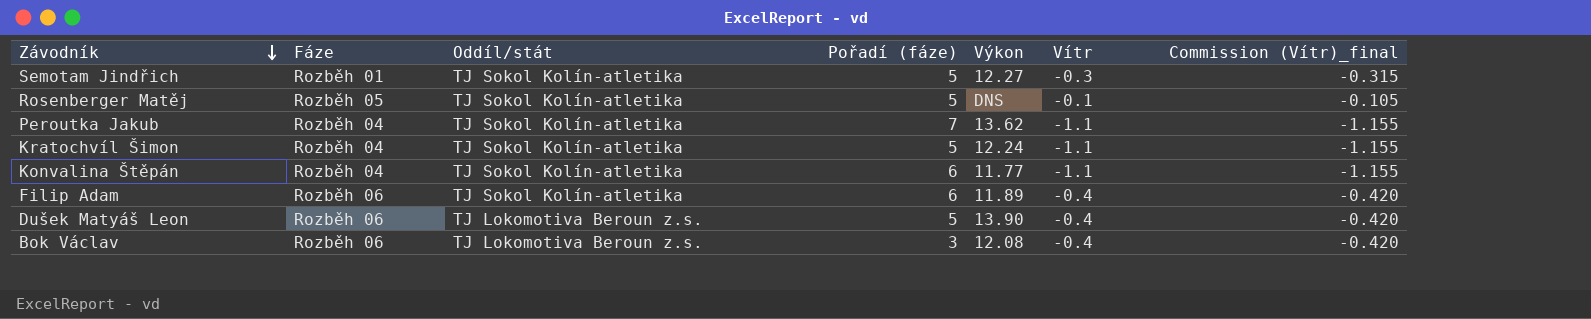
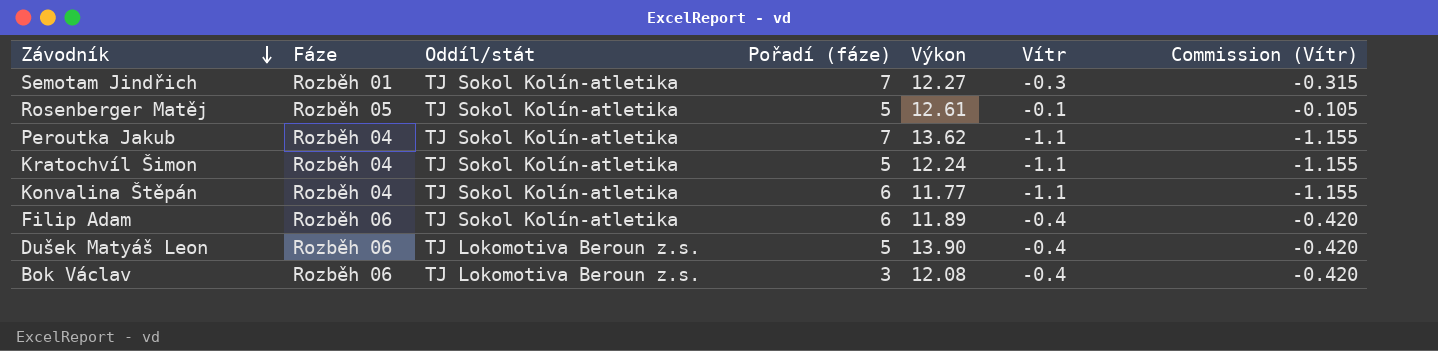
column name: Commission (Vítr)_final -> Commission (Vítr)
Semotam Jindřich | Pořadí (fáze): 5 -> 7
Rosenberger Matěj | Výkon: DNS -> 12.61

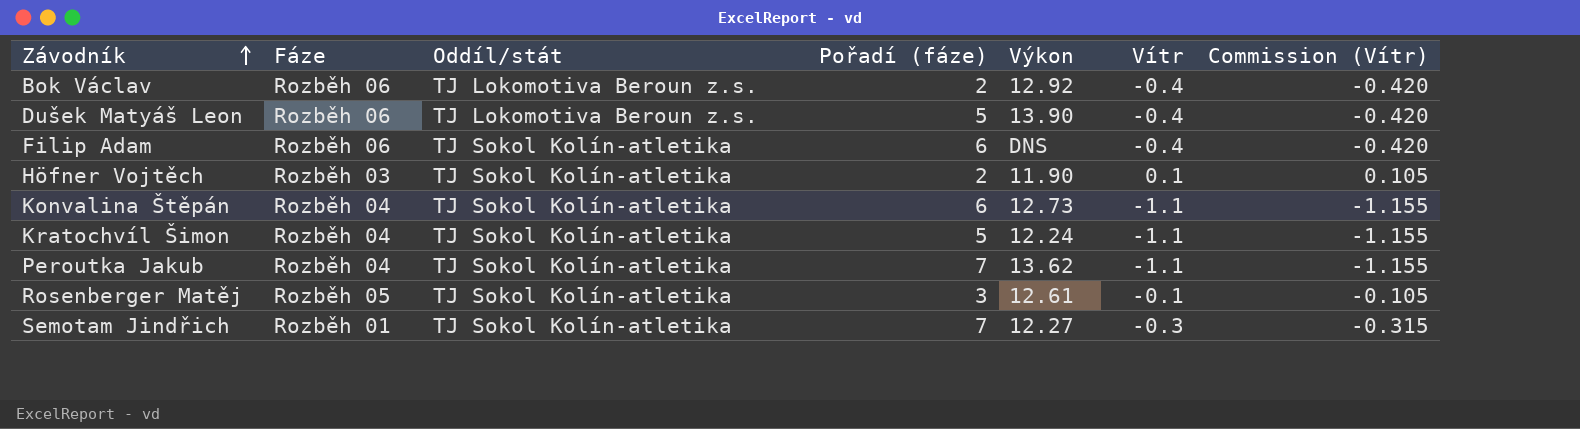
row order: Závodník descending -> Závodník ascending
Bok Václav | Pořadí (fáze): 3 -> 2
Bok Václav | Výkon: 12.08 -> 12.92
Filip Adam | Výkon: 11.89 -> DNS
row Höfner Vojtěch: none -> Rozběh 03 | TJ Sokol Kolín-atletika | 2 | 11.90 | 0.1 | 0.105
Konvalina Štěpán | Výkon: 11.77 -> 12.73
Rosenberger Matěj | Pořadí (fáze): 5 -> 3

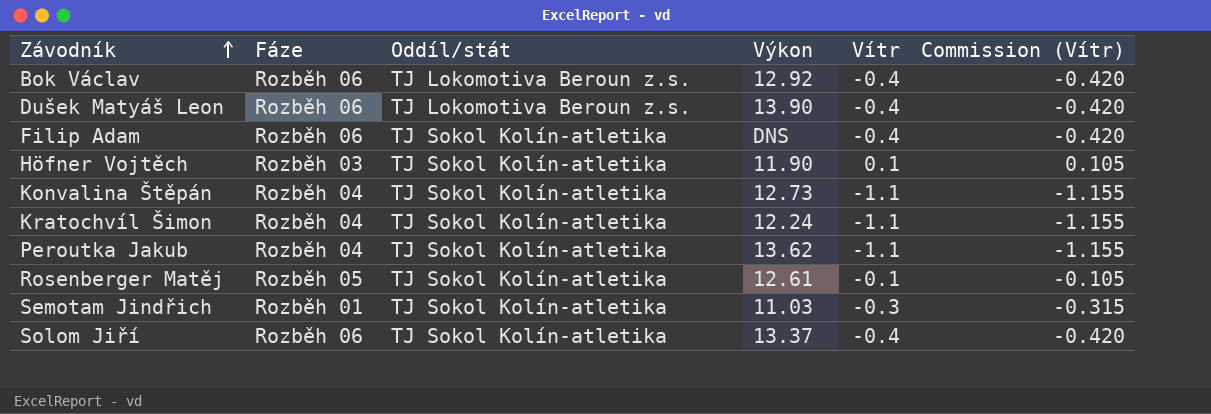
column Pořadí (fáze) | position: 4 -> none
Semotam Jindřich | Výkon: 12.27 -> 11.03
row Solom Jiří: none -> Rozběh 06 | TJ Sokol Kolín-atletika | 13.37 | -0.4 | -0.420

